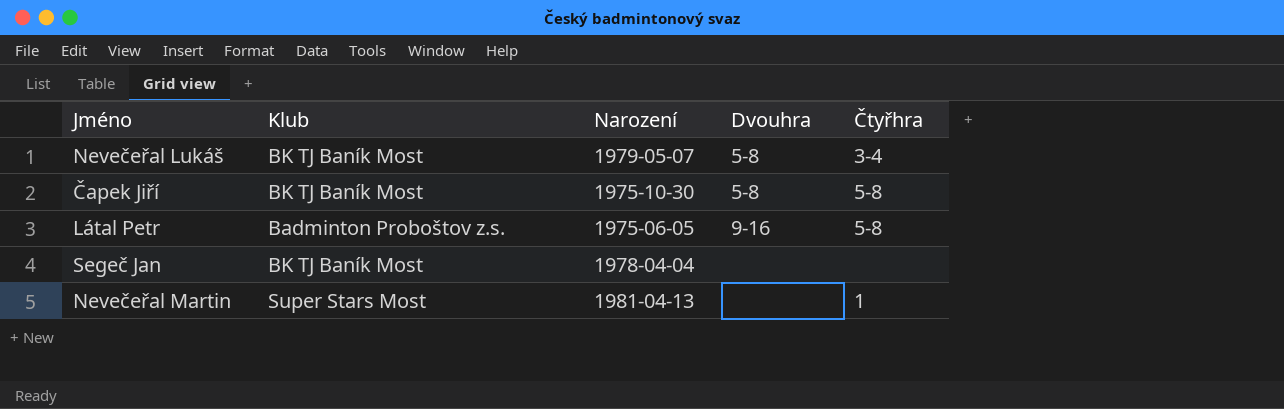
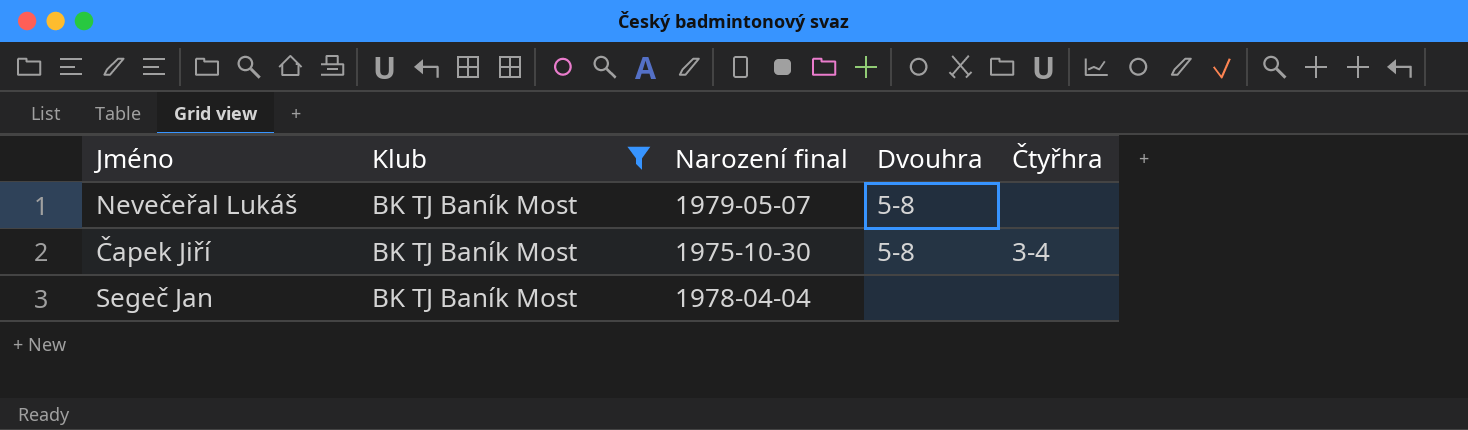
filter: none -> Klub = BK TJ Baník Most
column name: Narození -> Narození final
Nevečeřal Lukáš | Čtyřhra: 3-4 -> none
Čapek Jiří | Čtyřhra: 5-8 -> 3-4

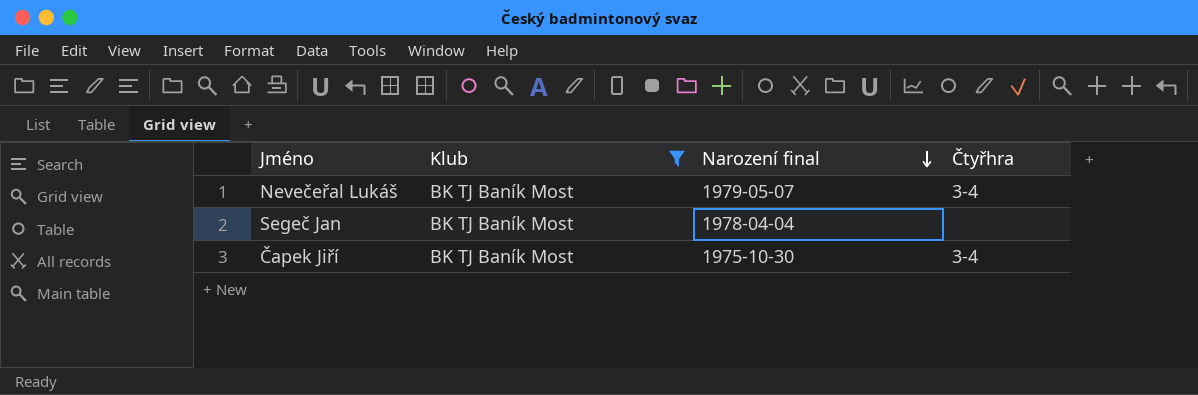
row order: none -> Narození final descending
column Dvouhra | position: 4 -> none
Nevečeřal Lukáš | Čtyřhra: none -> 3-4

